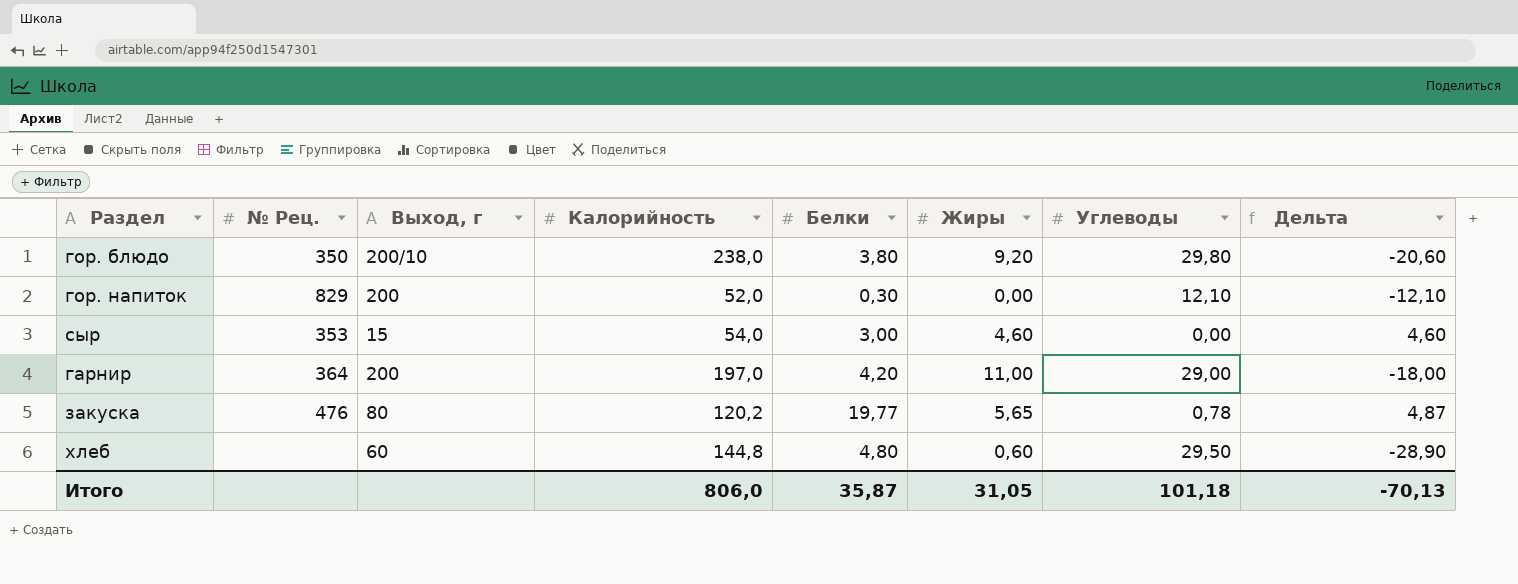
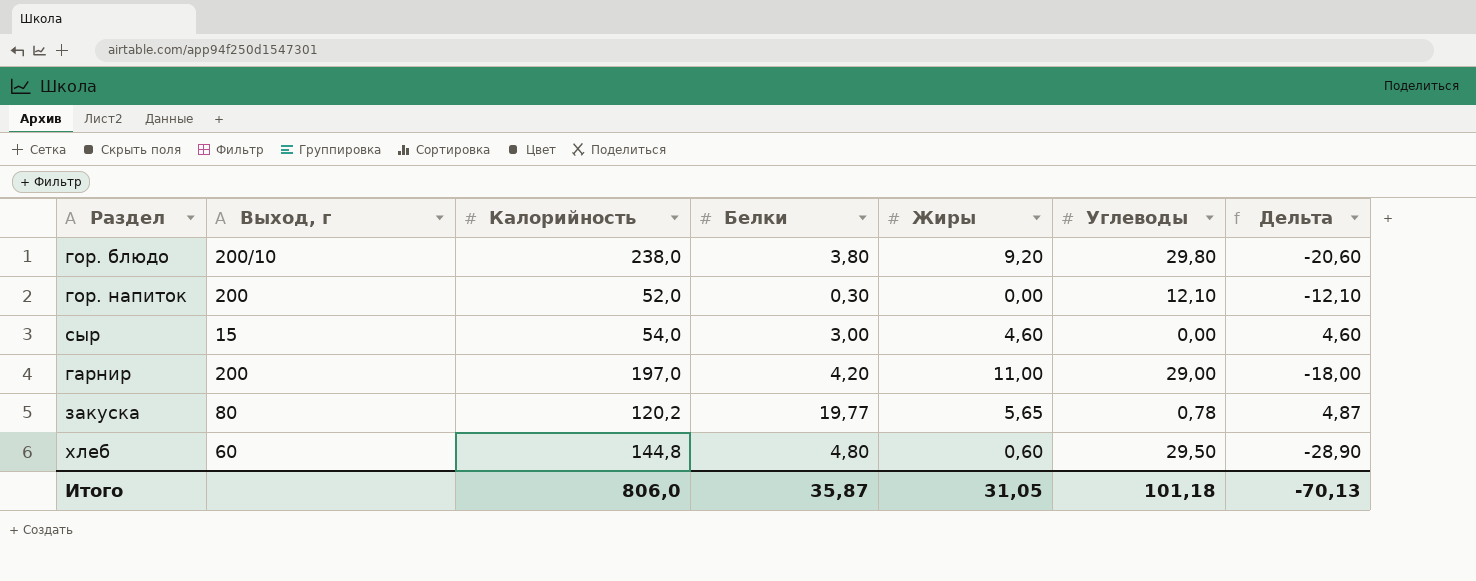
column № Рец. | position: 2 -> none

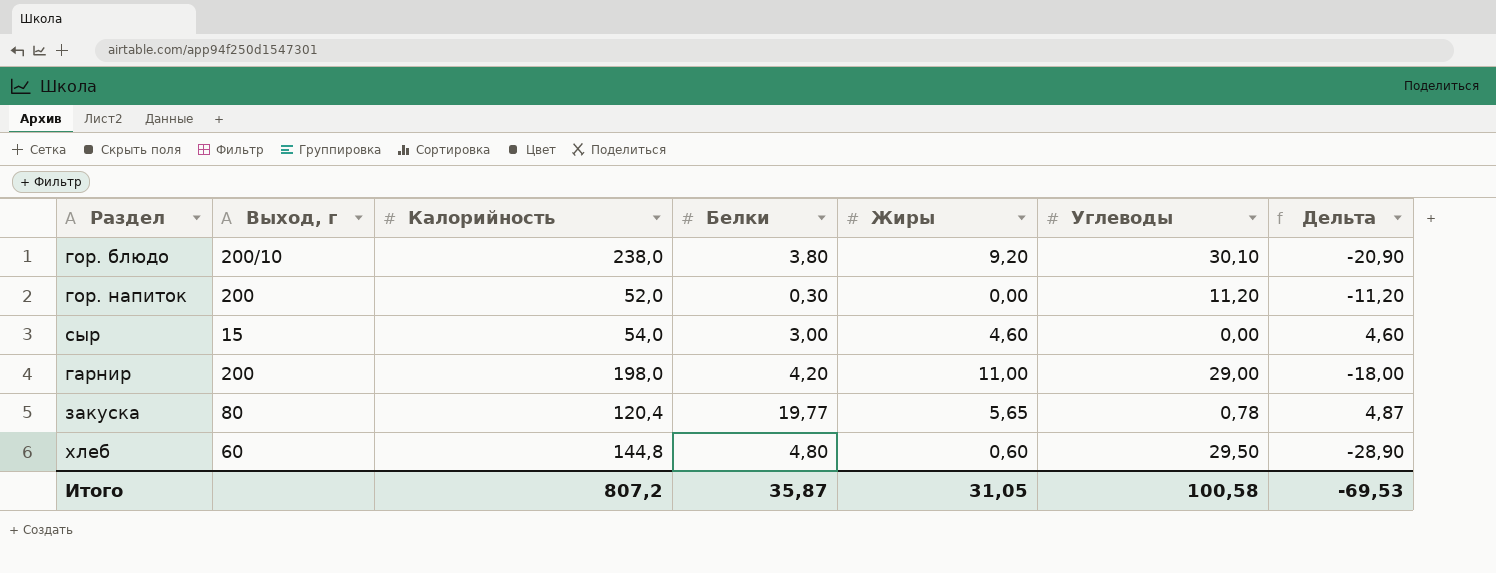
гор. блюдо | Углеводы: 29,80 -> 30,10
гор. блюдо | Дельта: -20,60 -> -20,90
гор. напиток | Углеводы: 12,10 -> 11,20
гор. напиток | Дельта: -12,10 -> -11,20
гарнир | Калорийность: 197,0 -> 198,0
закуска | Калорийность: 120,2 -> 120,4
Итого | Калорийность: 806,0 -> 807,2
Итого | Углеводы: 101,18 -> 100,58
Итого | Дельта: -70,13 -> -69,53

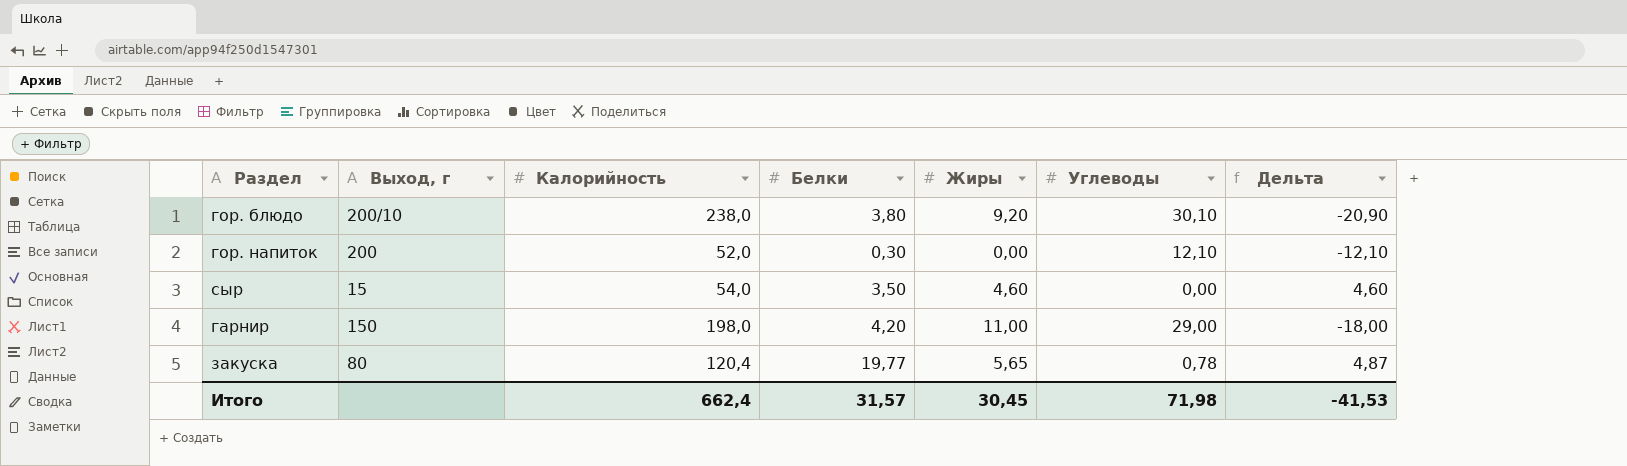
row хлеб: 60 | 144,8 | 4,80 | 0,60 | 29,50 | -28,90 -> none
гор. напиток | Углеводы: 11,20 -> 12,10
гор. напиток | Дельта: -11,20 -> -12,10
сыр | Белки: 3,00 -> 3,50
гарнир | Выход, г: 200 -> 150
Итого | Калорийность: 807,2 -> 662,4
Итого | Белки: 35,87 -> 31,57
Итого | Жиры: 31,05 -> 30,45
Итого | Углеводы: 100,58 -> 71,98
Итого | Дельта: -69,53 -> -41,53

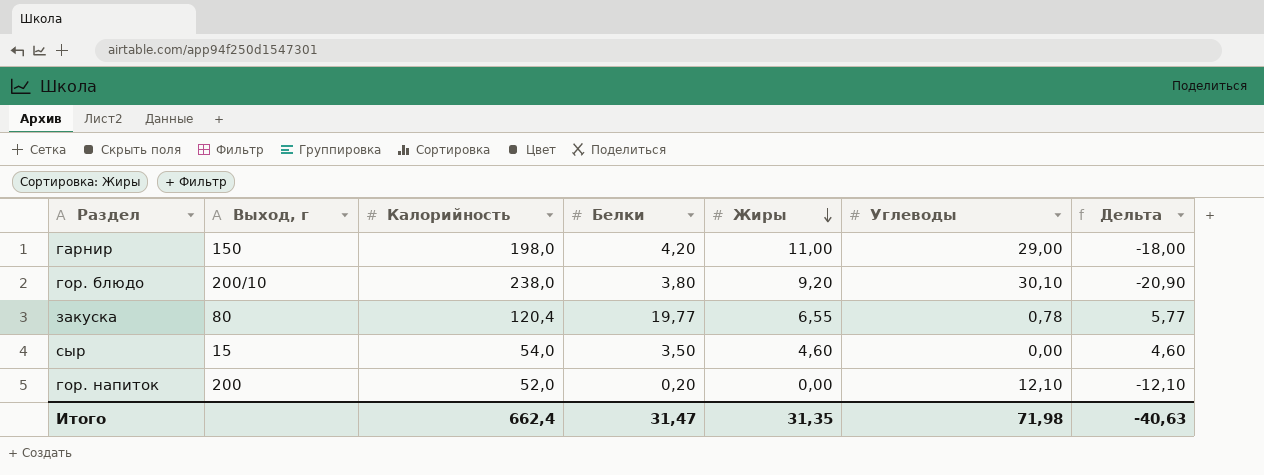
row order: none -> Жиры descending
закуска | Жиры: 5,65 -> 6,55
закуска | Дельта: 4,87 -> 5,77
гор. напиток | Белки: 0,30 -> 0,20
Итого | Белки: 31,57 -> 31,47
Итого | Жиры: 30,45 -> 31,35
Итого | Дельта: -41,53 -> -40,63

